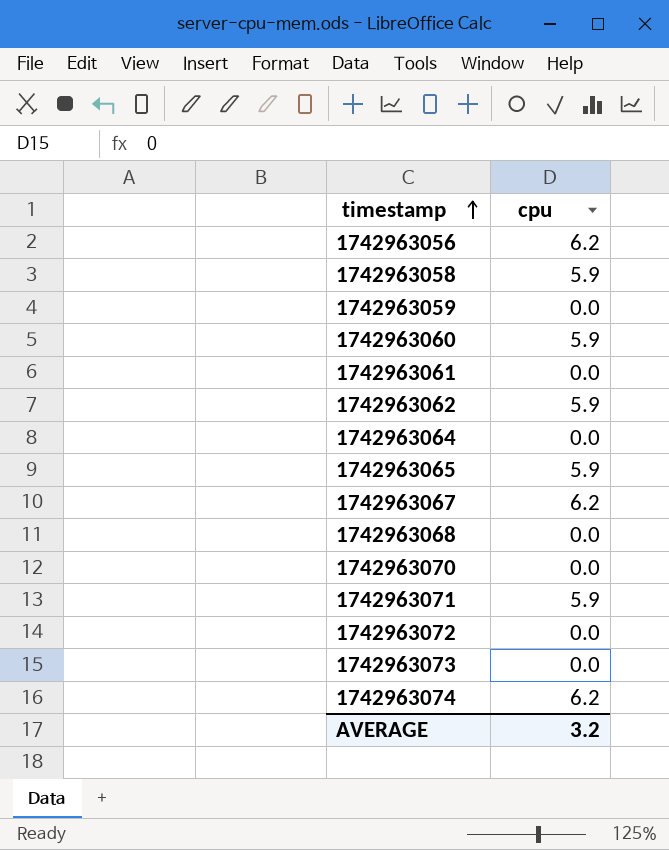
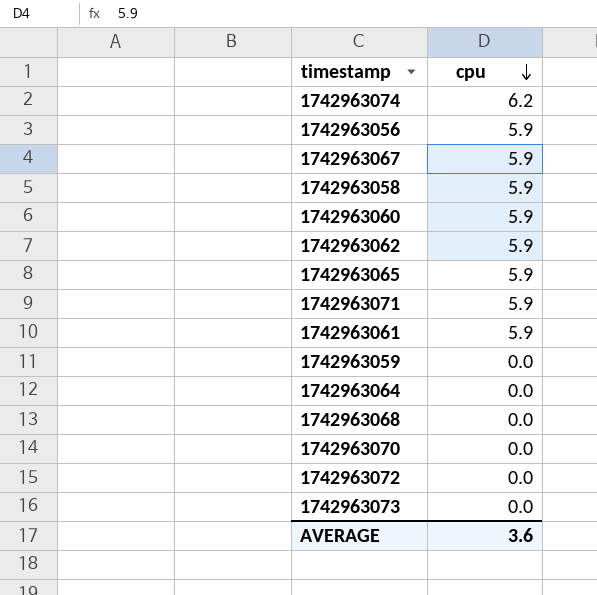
row order: timestamp ascending -> cpu descending
1742963056 | cpu: 6.2 -> 5.9
1742963067 | cpu: 6.2 -> 5.9
1742963061 | cpu: 0.0 -> 5.9
AVERAGE | cpu: 3.2 -> 3.6

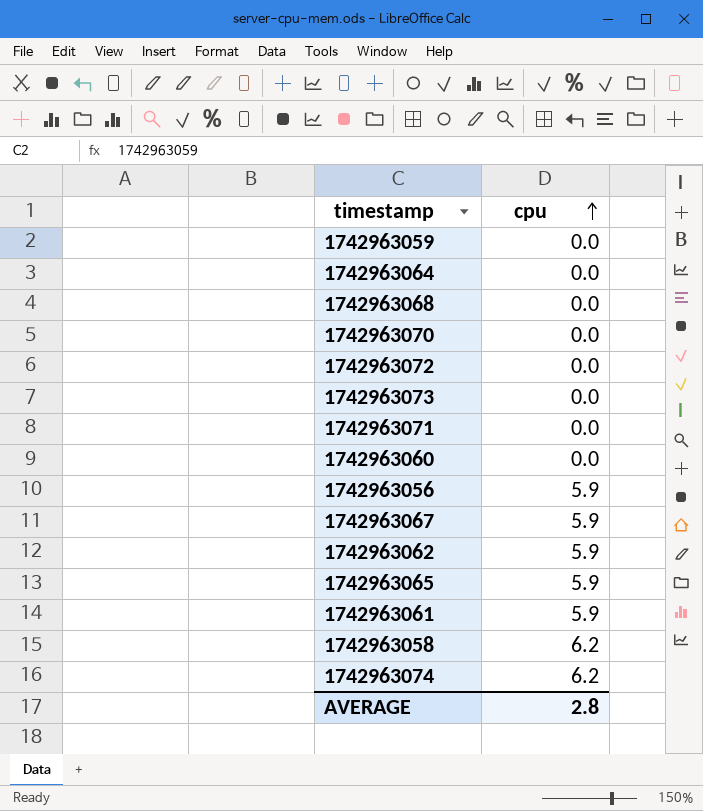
row order: cpu descending -> cpu ascending
1742963071 | cpu: 5.9 -> 0.0
1742963060 | cpu: 5.9 -> 0.0
1742963058 | cpu: 5.9 -> 6.2
AVERAGE | cpu: 3.6 -> 2.8

